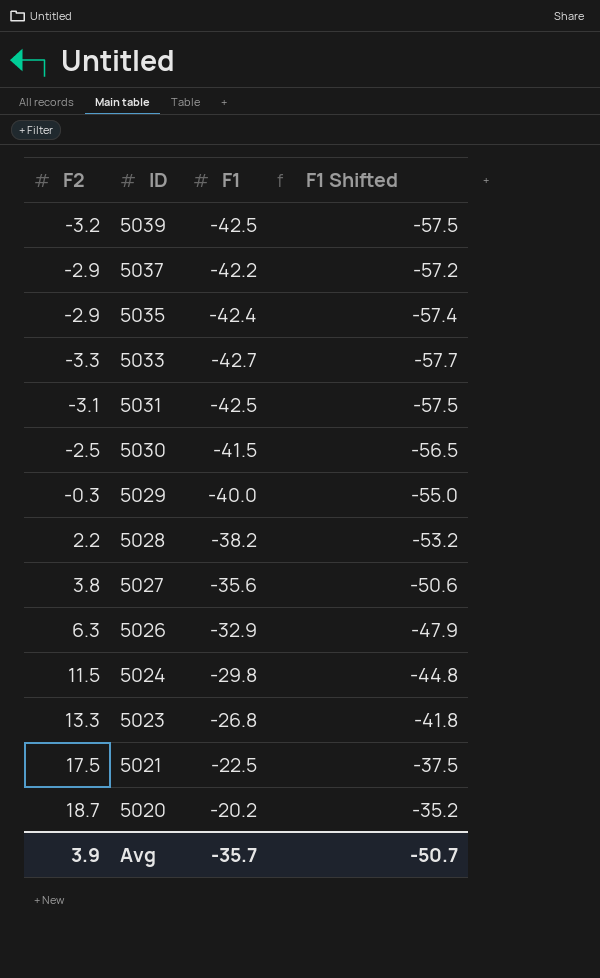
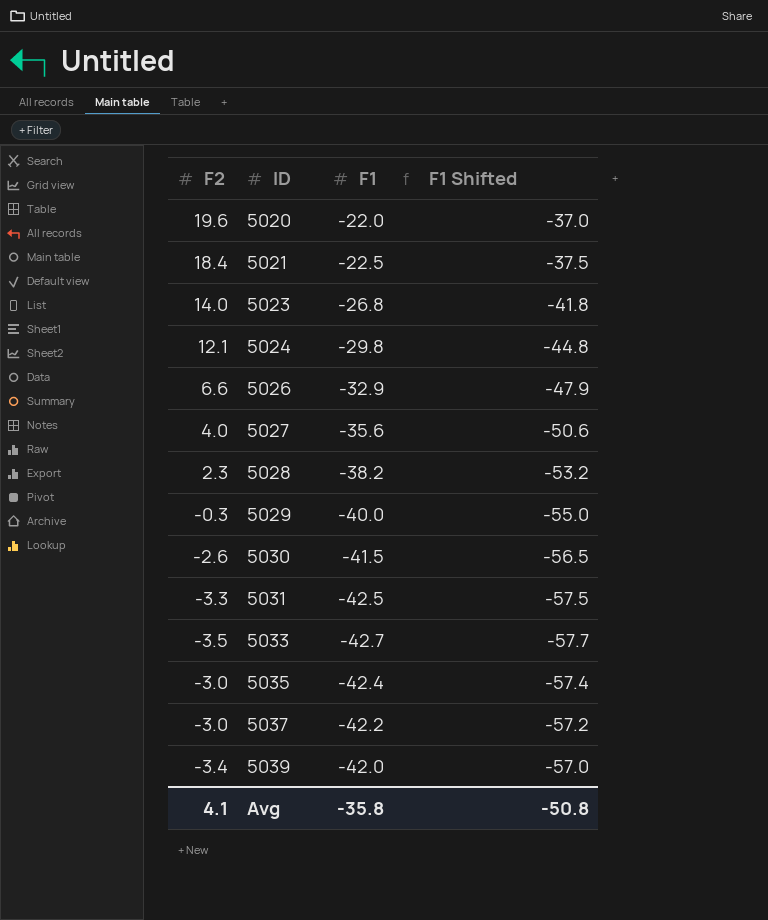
row order: ID descending -> ID ascending
5020 | F2: 18.7 -> 19.6
5020 | F1: -20.2 -> -22.0
5020 | F1 Shifted: -35.2 -> -37.0
5021 | F2: 17.5 -> 18.4
5023 | F2: 13.3 -> 14.0
5024 | F2: 11.5 -> 12.1
5026 | F2: 6.3 -> 6.6
5027 | F2: 3.8 -> 4.0
5028 | F2: 2.2 -> 2.3
5030 | F2: -2.5 -> -2.6
5031 | F2: -3.1 -> -3.3
5033 | F2: -3.3 -> -3.5
5035 | F2: -2.9 -> -3.0
5037 | F2: -2.9 -> -3.0
5039 | F2: -3.2 -> -3.4
5039 | F1: -42.5 -> -42.0
5039 | F1 Shifted: -57.5 -> -57.0
Avg | F2: 3.9 -> 4.1
Avg | F1: -35.7 -> -35.8
Avg | F1 Shifted: -50.7 -> -50.8

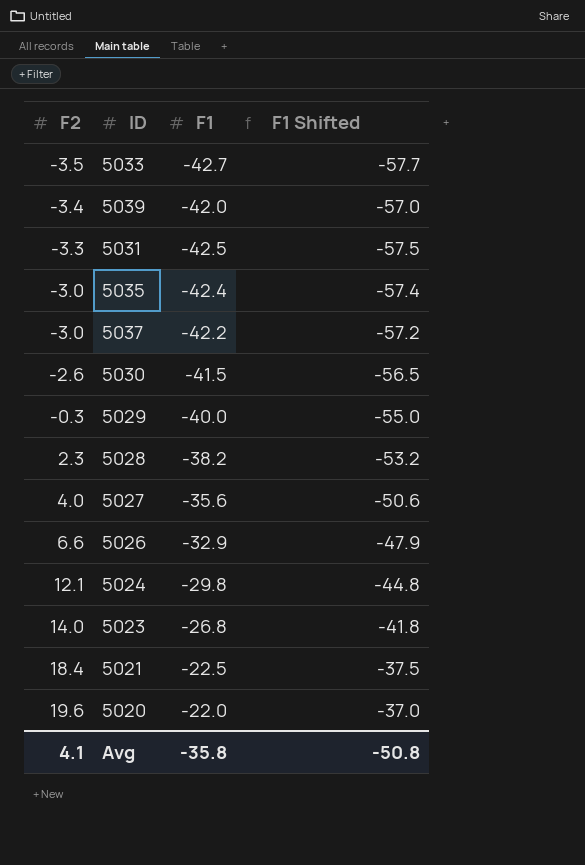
row order: ID ascending -> F2 ascending

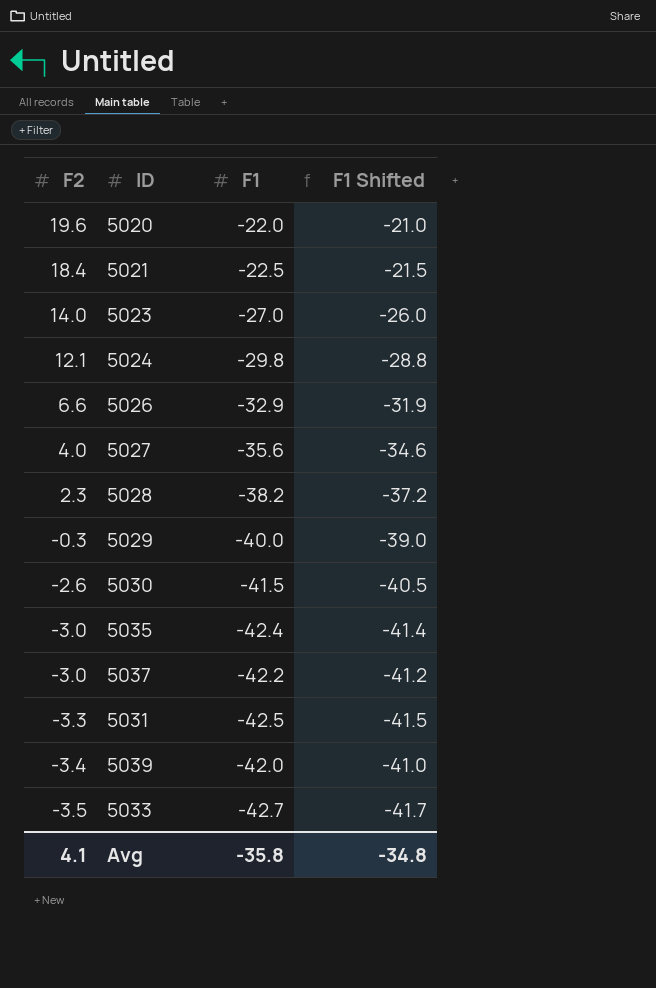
row order: F2 ascending -> F2 descending
column F1 Shifted | formula: [F1] - 15 -> [F1] + 1
5023 | F1: -26.8 -> -27.0
Avg | F1 Shifted: -50.8 -> -34.8

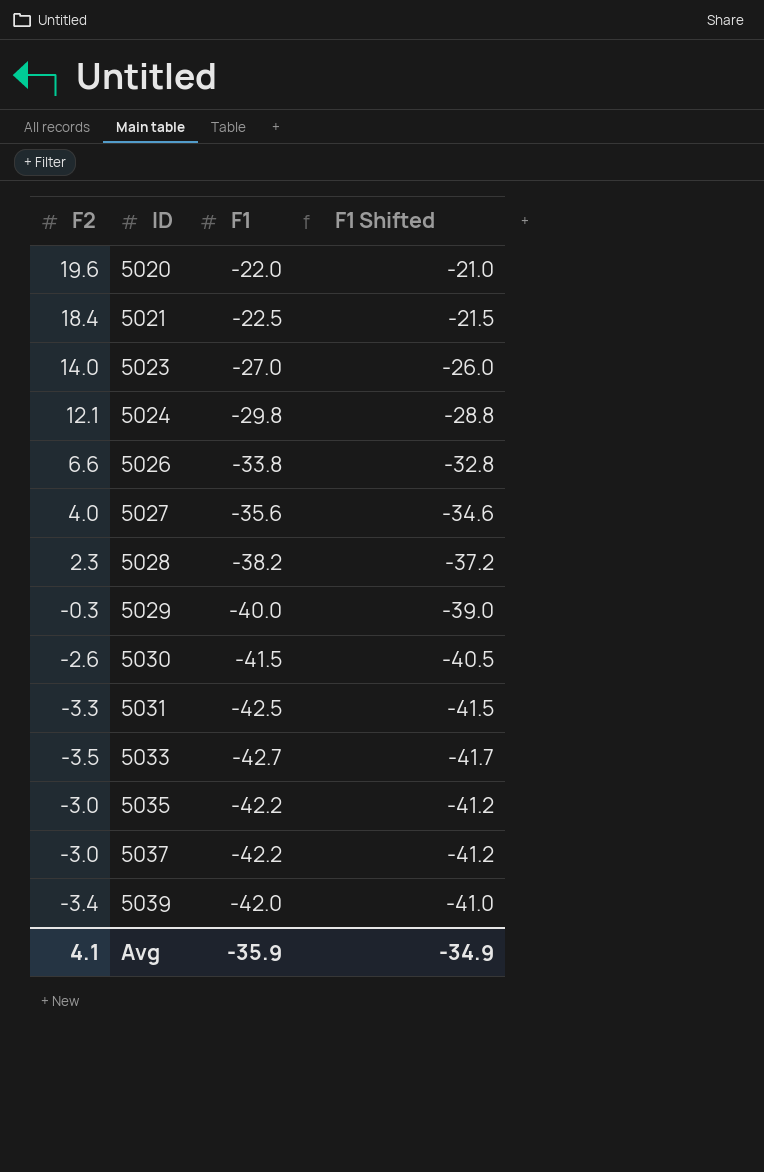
row order: F2 descending -> ID ascending
5026 | F1: -32.9 -> -33.8
5026 | F1 Shifted: -31.9 -> -32.8
5035 | F1: -42.4 -> -42.2
5035 | F1 Shifted: -41.4 -> -41.2
Avg | F1: -35.8 -> -35.9
Avg | F1 Shifted: -34.8 -> -34.9

